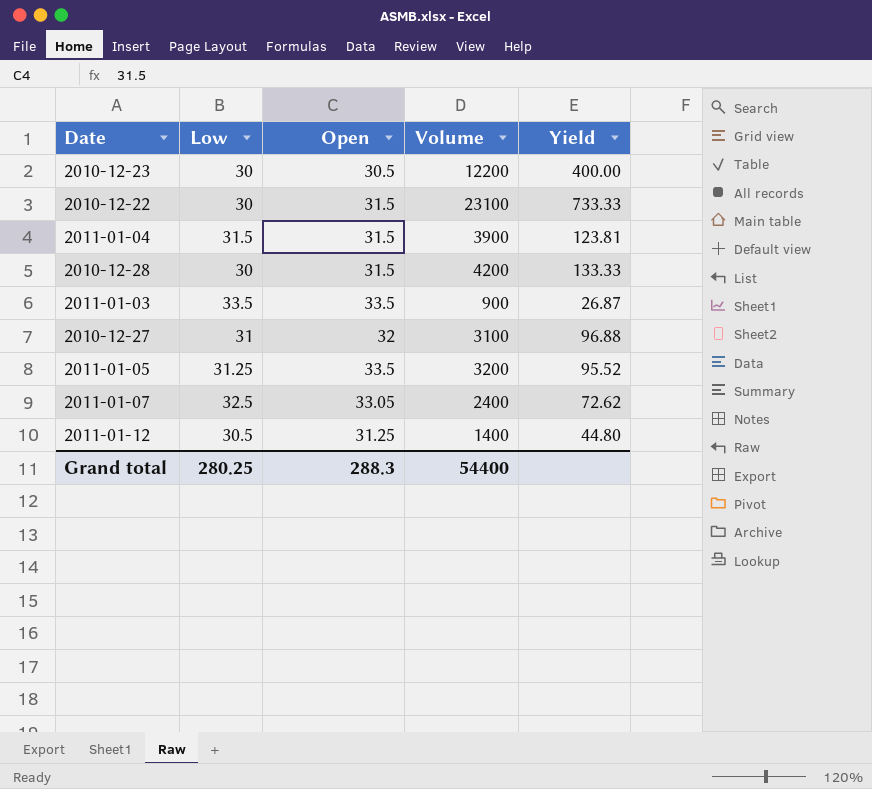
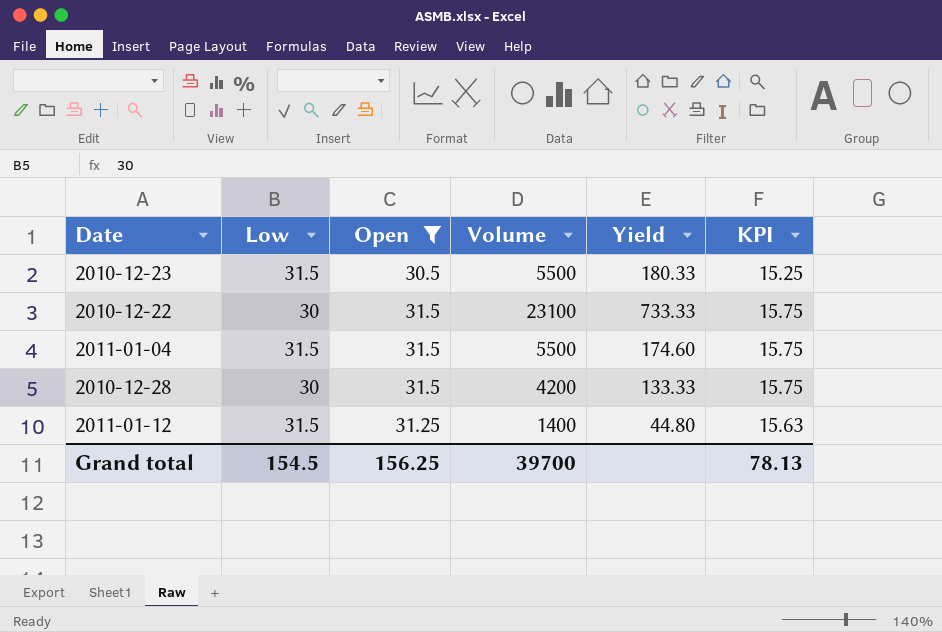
filter: none -> Open <= 31.5
column KPI | formula: none -> [Open] * 0.5
2010-12-23 | Low: 30 -> 31.5
2010-12-23 | Volume: 12200 -> 5500
2010-12-23 | Yield: 400.00 -> 180.33
2011-01-04 | Volume: 3900 -> 5500
2011-01-04 | Yield: 123.81 -> 174.60
2011-01-12 | Low: 30.5 -> 31.5
Grand total | Low: 280.25 -> 154.5
Grand total | Open: 288.3 -> 156.25
Grand total | Volume: 54400 -> 39700

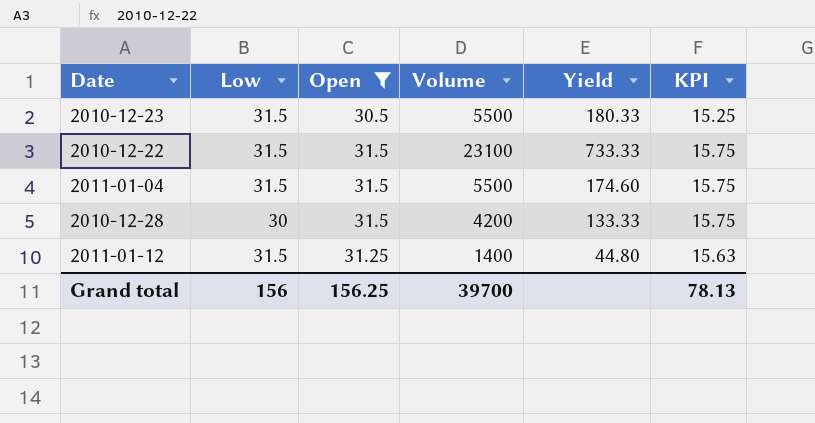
2010-12-22 | Low: 30 -> 31.5
Grand total | Low: 154.5 -> 156

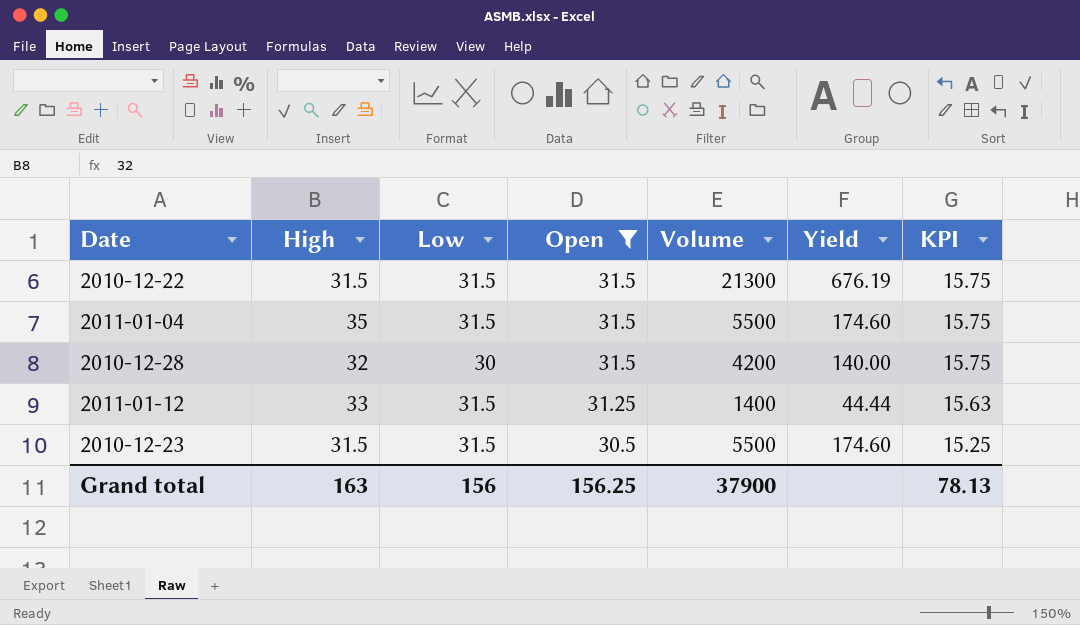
row order: none -> Open descending
column High | position: none -> 2
column Yield | formula: [Volume] / [Open] -> [Volume] / [Low]
2010-12-22 | Volume: 23100 -> 21300
Grand total | Volume: 39700 -> 37900

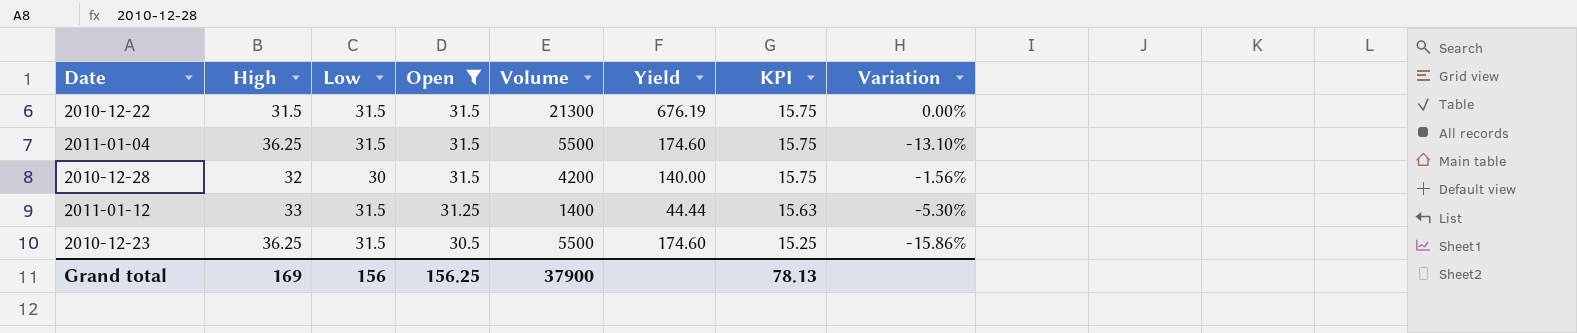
column Variation | formula: none -> ([Open] - [High]) / [High]
2011-01-04 | High: 35 -> 36.25
2010-12-23 | High: 31.5 -> 36.25
Grand total | High: 163 -> 169

